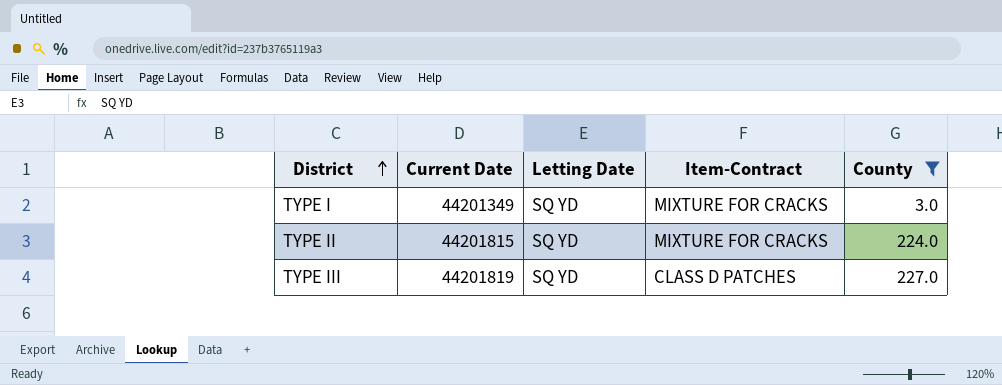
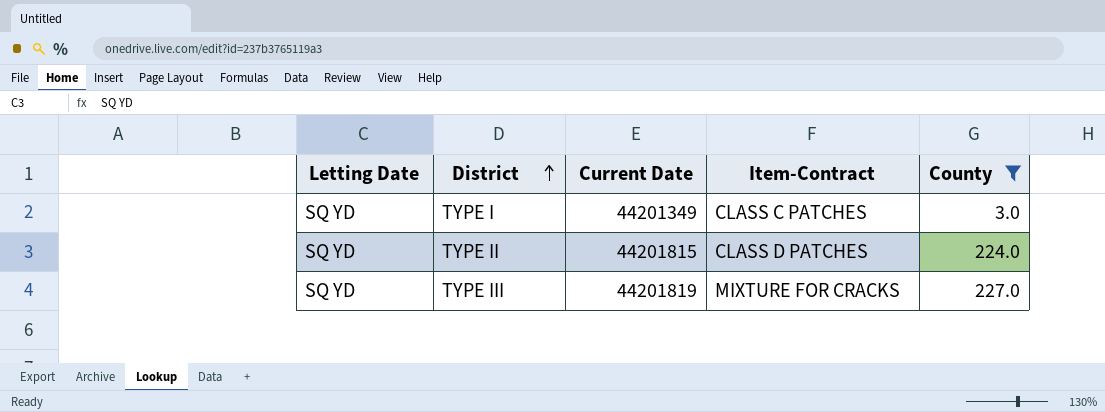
column Letting Date | position: 3 -> 1
TYPE I | Item-Contract: MIXTURE FOR CRACKS -> CLASS C PATCHES
TYPE II | Item-Contract: MIXTURE FOR CRACKS -> CLASS D PATCHES
TYPE III | Item-Contract: CLASS D PATCHES -> MIXTURE FOR CRACKS

